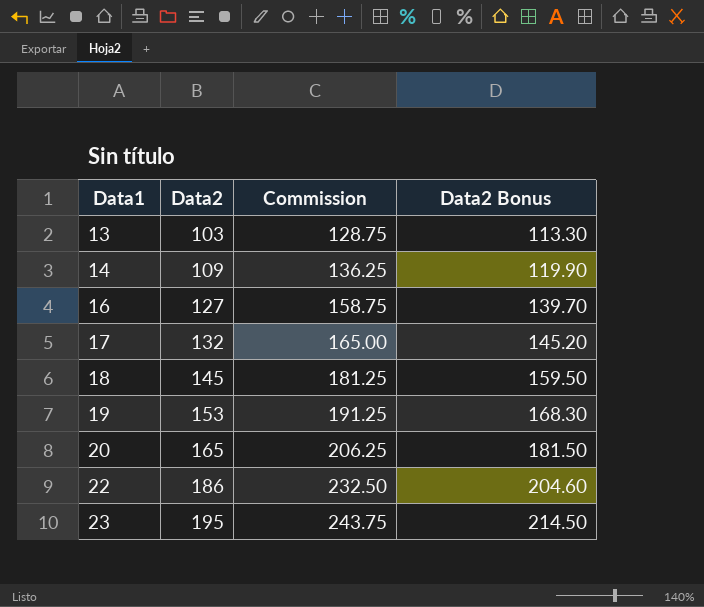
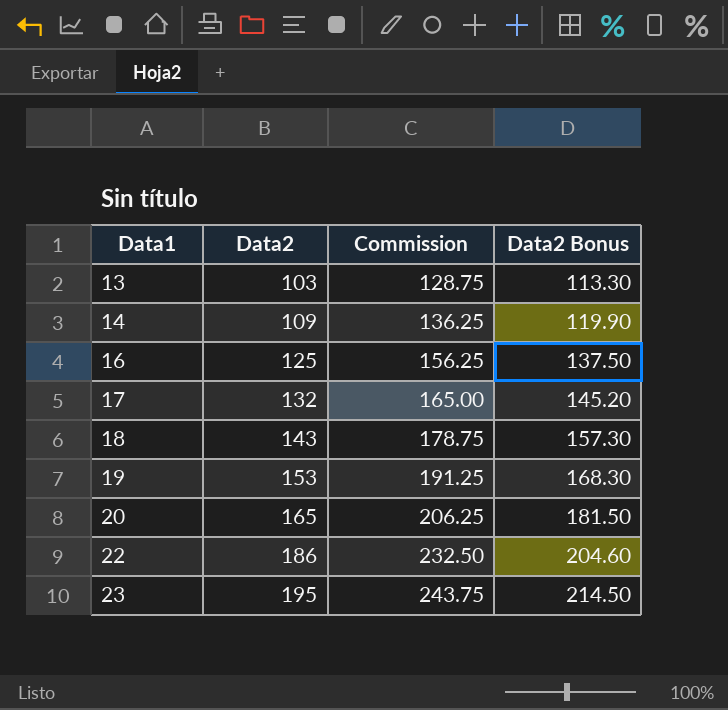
16 | Data2: 127 -> 125
16 | Commission: 158.75 -> 156.25
16 | Data2 Bonus: 139.70 -> 137.50
18 | Data2: 145 -> 143
18 | Commission: 181.25 -> 178.75
18 | Data2 Bonus: 159.50 -> 157.30

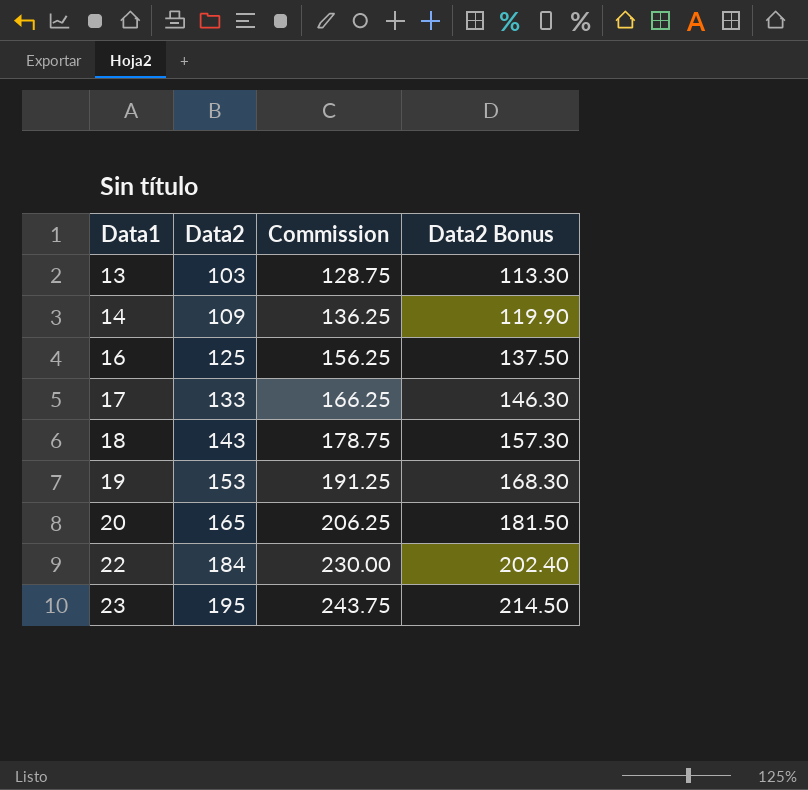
17 | Data2: 132 -> 133
17 | Commission: 165.00 -> 166.25
17 | Data2 Bonus: 145.20 -> 146.30
22 | Data2: 186 -> 184
22 | Commission: 232.50 -> 230.00
22 | Data2 Bonus: 204.60 -> 202.40

